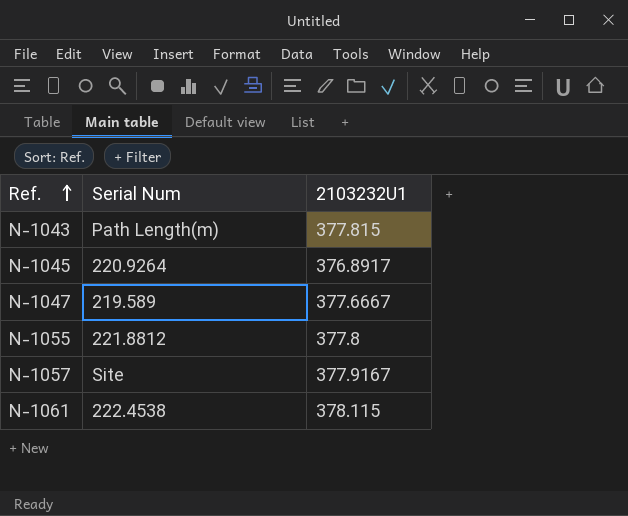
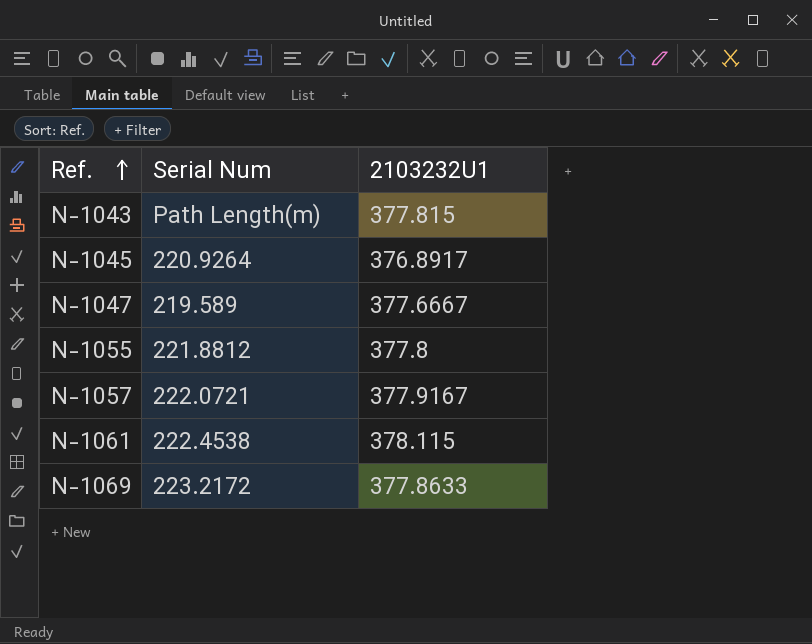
N-1057 | Serial Num: Site -> 222.0721
row N-1069: none -> 223.2172 | 377.8633

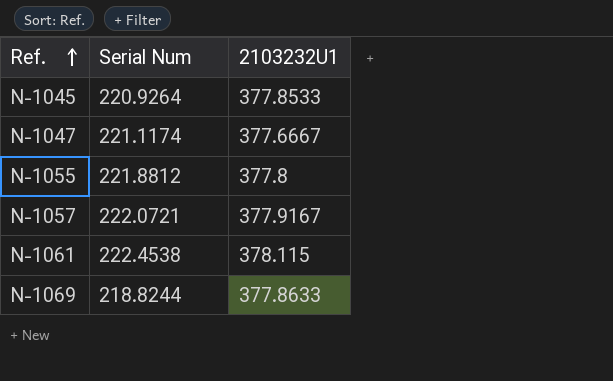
row N-1043: Path Length(m) | 377.815 -> none
N-1045 | 2103232U1: 376.8917 -> 377.8533
N-1047 | Serial Num: 219.589 -> 221.1174
N-1069 | Serial Num: 223.2172 -> 218.8244

